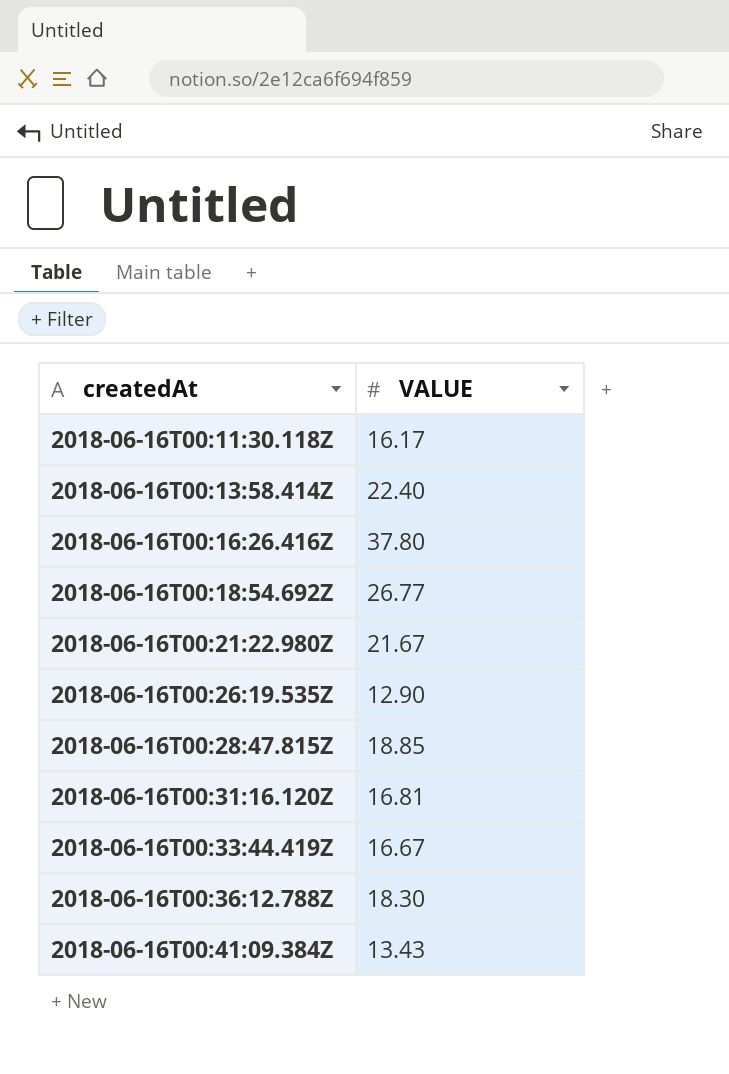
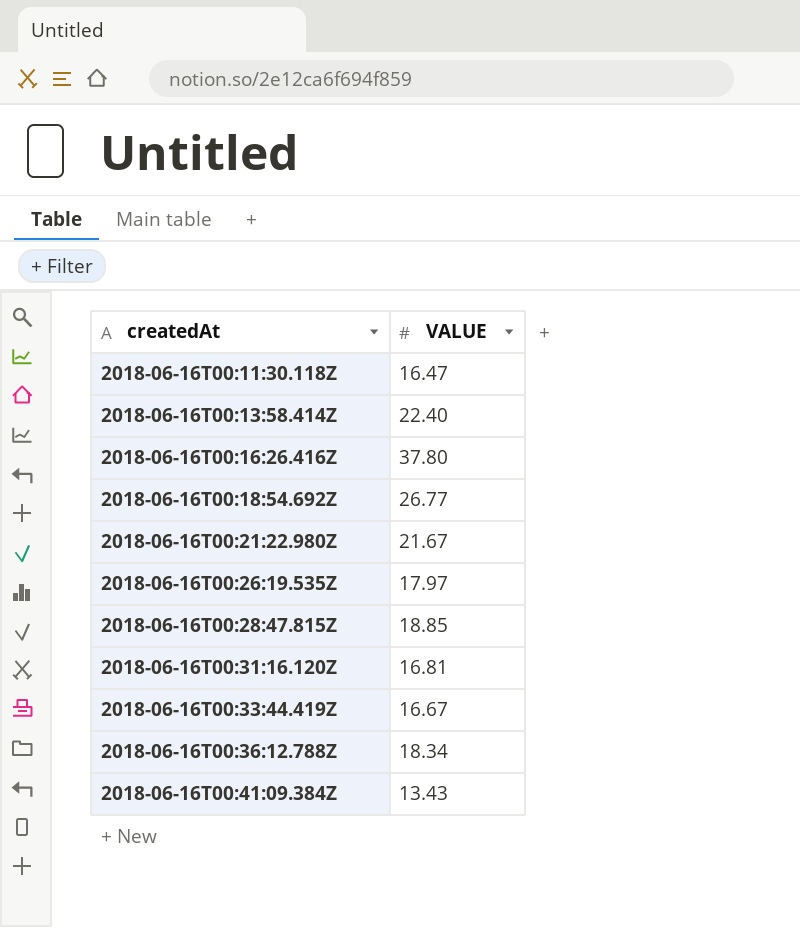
2018-06-16T00:11:30.118Z | VALUE: 16.17 -> 16.47
2018-06-16T00:26:19.535Z | VALUE: 12.90 -> 17.97
2018-06-16T00:36:12.788Z | VALUE: 18.30 -> 18.34

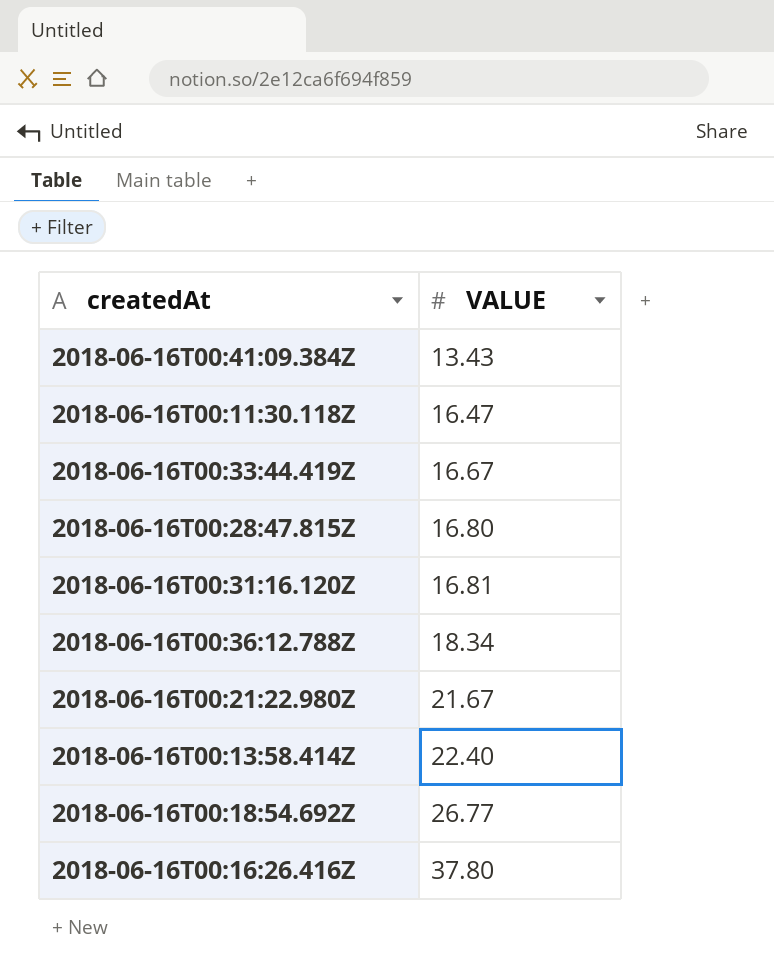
row order: createdAt ascending -> VALUE ascending
row 2018-06-16T00:26:19.535Z: 17.97 -> none
2018-06-16T00:28:47.815Z | VALUE: 18.85 -> 16.80

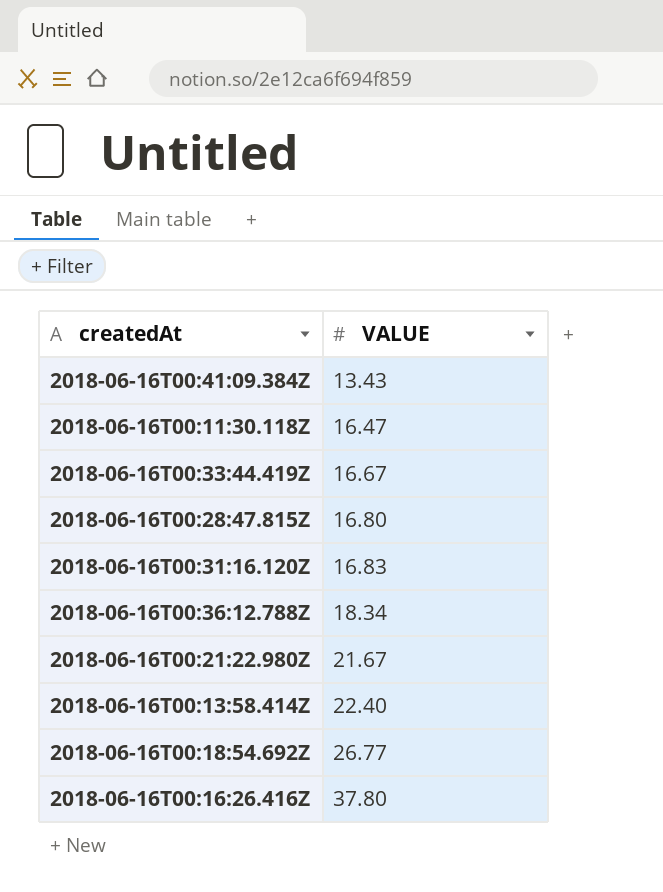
2018-06-16T00:31:16.120Z | VALUE: 16.81 -> 16.83

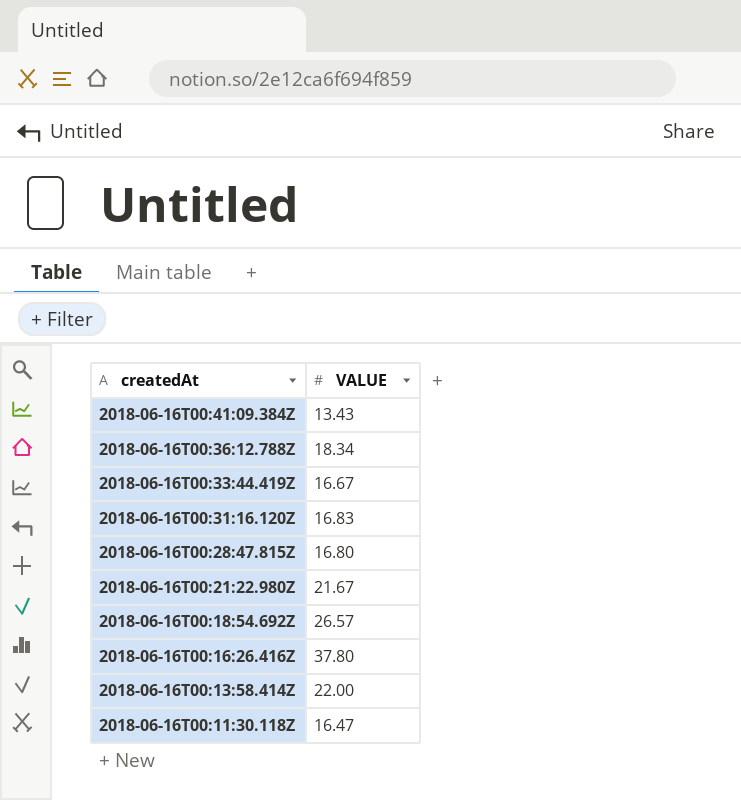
row order: VALUE ascending -> createdAt descending
2018-06-16T00:18:54.692Z | VALUE: 26.77 -> 26.57
2018-06-16T00:13:58.414Z | VALUE: 22.40 -> 22.00

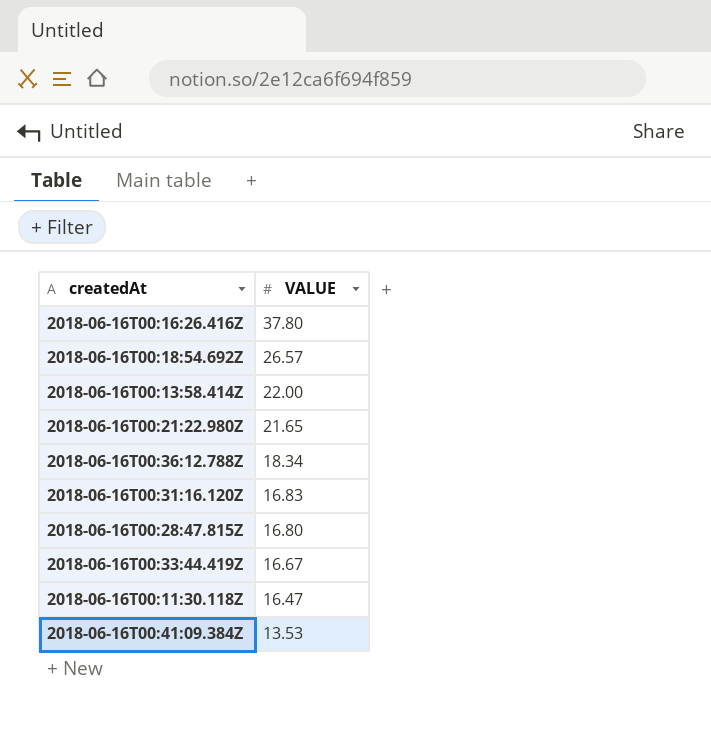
row order: createdAt descending -> VALUE descending
2018-06-16T00:21:22.980Z | VALUE: 21.67 -> 21.65
2018-06-16T00:41:09.384Z | VALUE: 13.43 -> 13.53

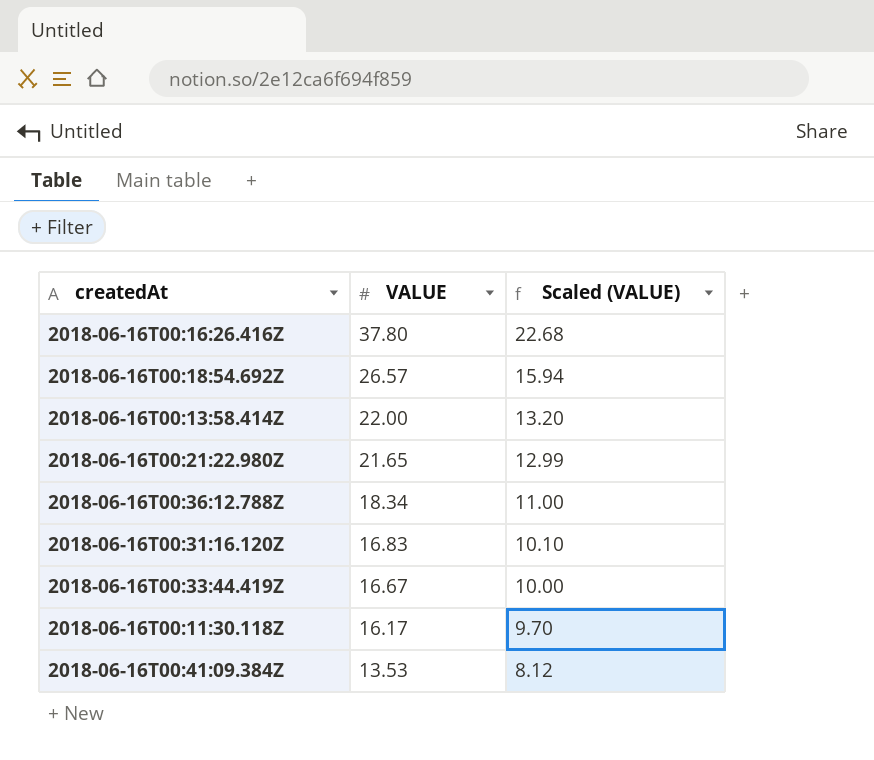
column Scaled (VALUE) | formula: none -> [VALUE] * 0.6
row 2018-06-16T00:28:47.815Z: 16.80 -> none
2018-06-16T00:11:30.118Z | VALUE: 16.47 -> 16.17

